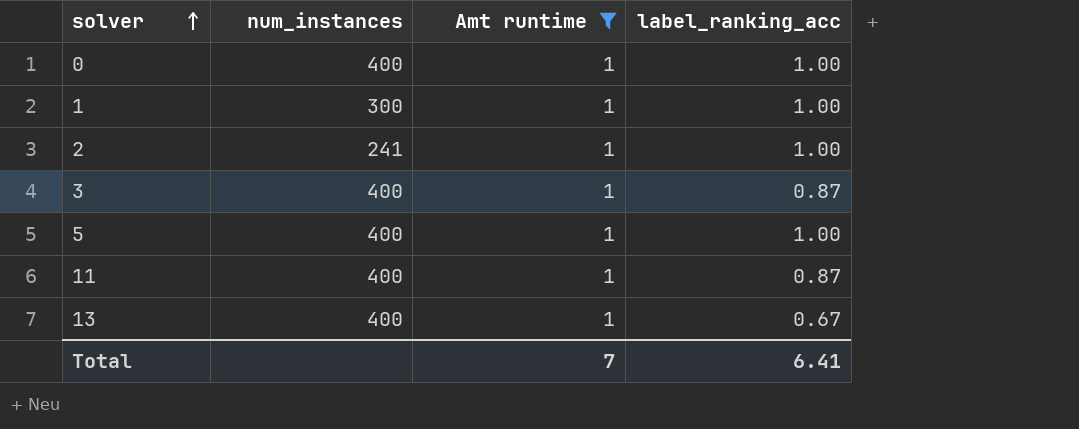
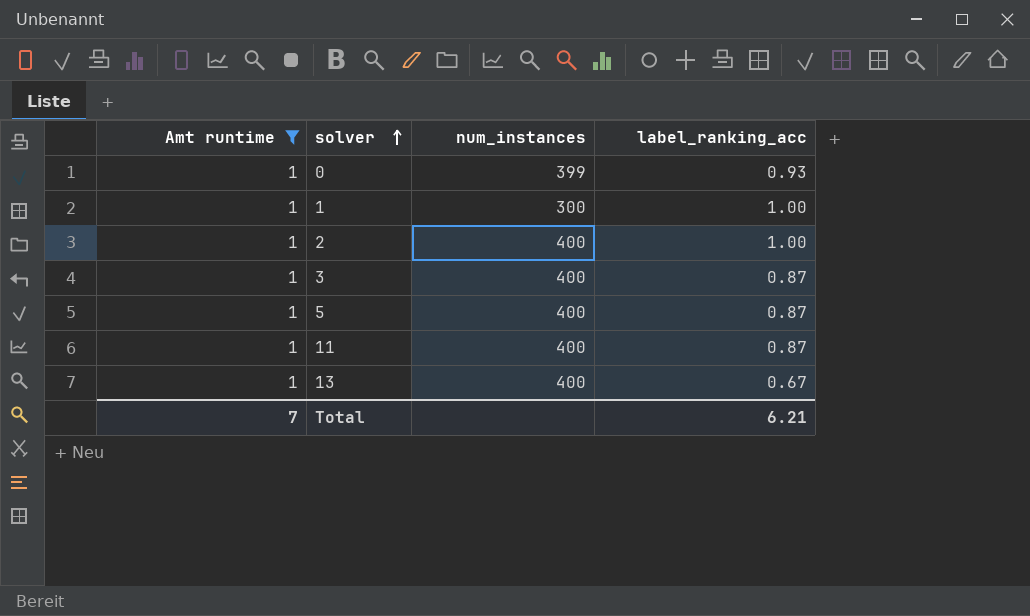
column Amt runtime | position: 3 -> 1
0 | num_instances: 400 -> 399
0 | label_ranking_acc: 1.00 -> 0.93
2 | num_instances: 241 -> 400
5 | label_ranking_acc: 1.00 -> 0.87
Total | label_ranking_acc: 6.41 -> 6.21

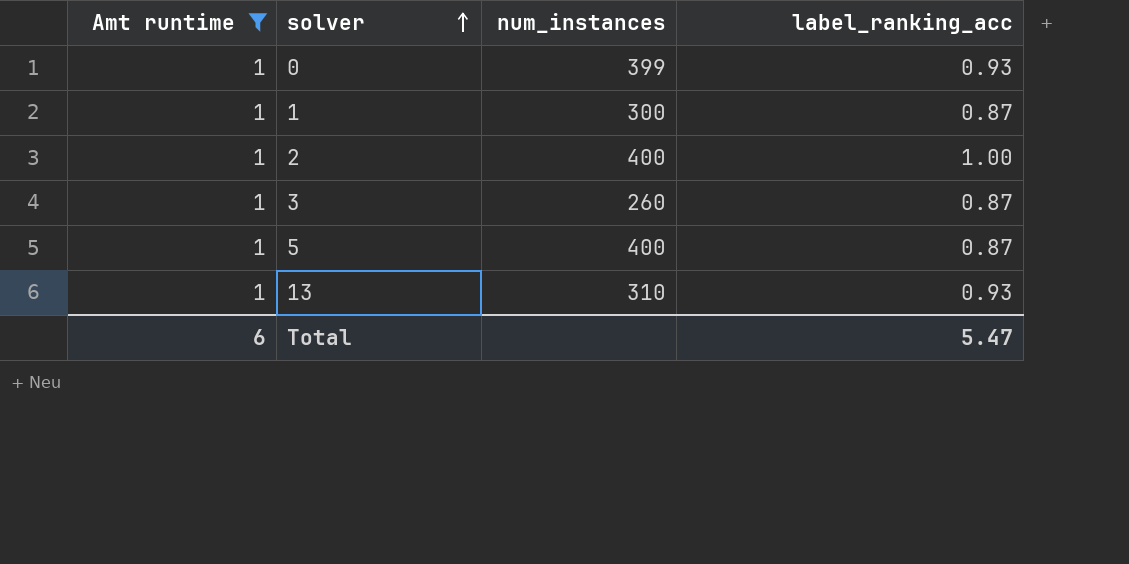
row 11: 1 | 400 | 0.87 -> none
1 | label_ranking_acc: 1.00 -> 0.87
3 | num_instances: 400 -> 260
13 | num_instances: 400 -> 310
13 | label_ranking_acc: 0.67 -> 0.93
Total | Amt runtime: 7 -> 6
Total | label_ranking_acc: 6.21 -> 5.47

